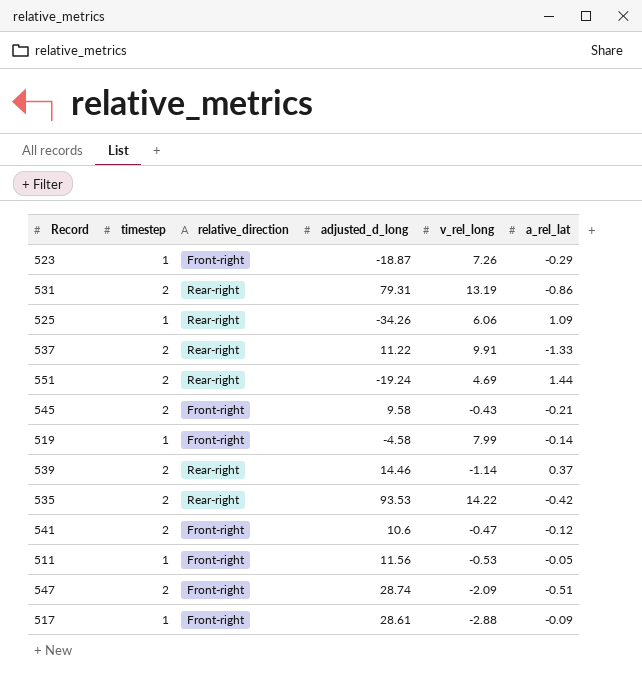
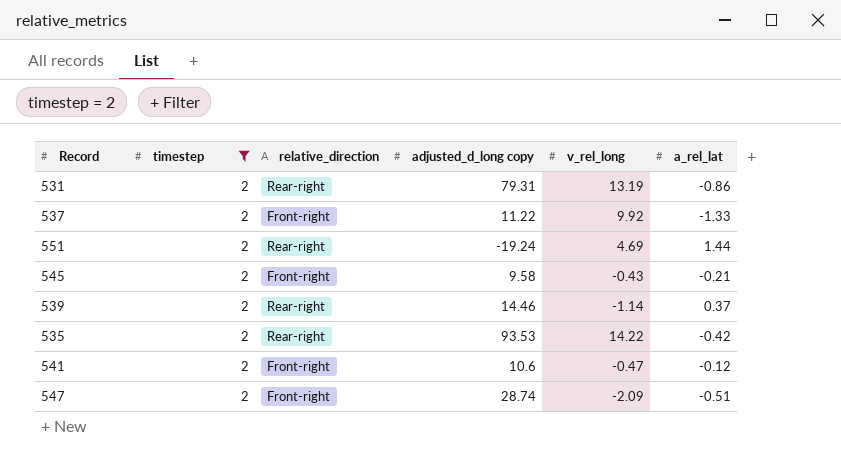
filter: none -> timestep = 2
column name: adjusted_d_long -> adjusted_d_long copy
537 | relative_direction: Rear-right -> Front-right
537 | v_rel_long: 9.91 -> 9.92

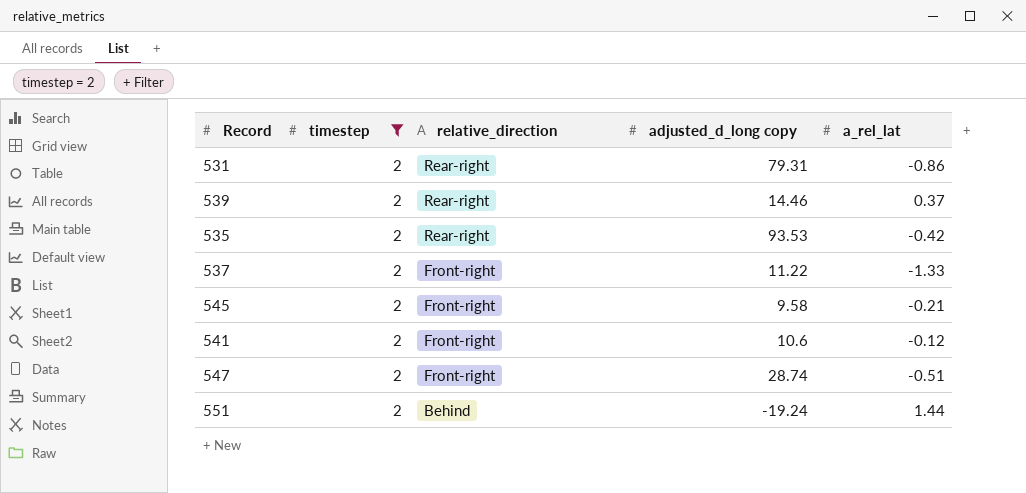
row order: none -> relative_direction descending
column v_rel_long | position: 5 -> none
551 | relative_direction: Rear-right -> Behind

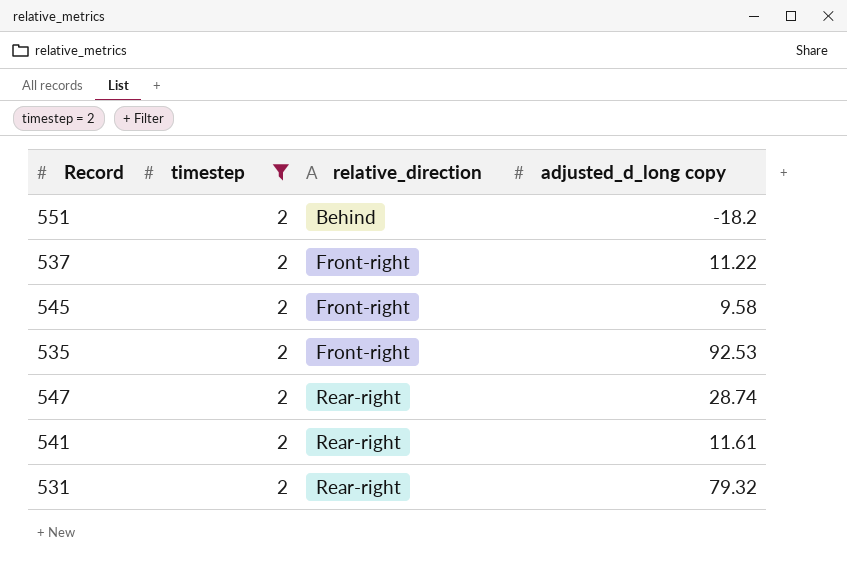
row order: relative_direction descending -> relative_direction ascending
column a_rel_lat | position: 5 -> none
row 539: 2 | Rear-right | 14.46 | 0.37 -> none
551 | adjusted_d_long copy: -19.24 -> -18.2
535 | relative_direction: Rear-right -> Front-right
535 | adjusted_d_long copy: 93.53 -> 92.53
547 | relative_direction: Front-right -> Rear-right
541 | relative_direction: Front-right -> Rear-right
541 | adjusted_d_long copy: 10.6 -> 11.61
531 | adjusted_d_long copy: 79.31 -> 79.32

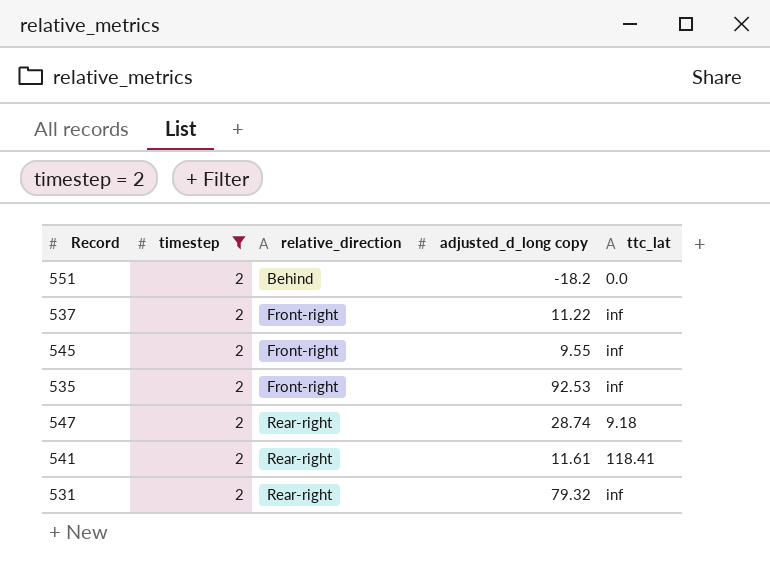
column ttc_lat | position: none -> 5
545 | adjusted_d_long copy: 9.58 -> 9.55

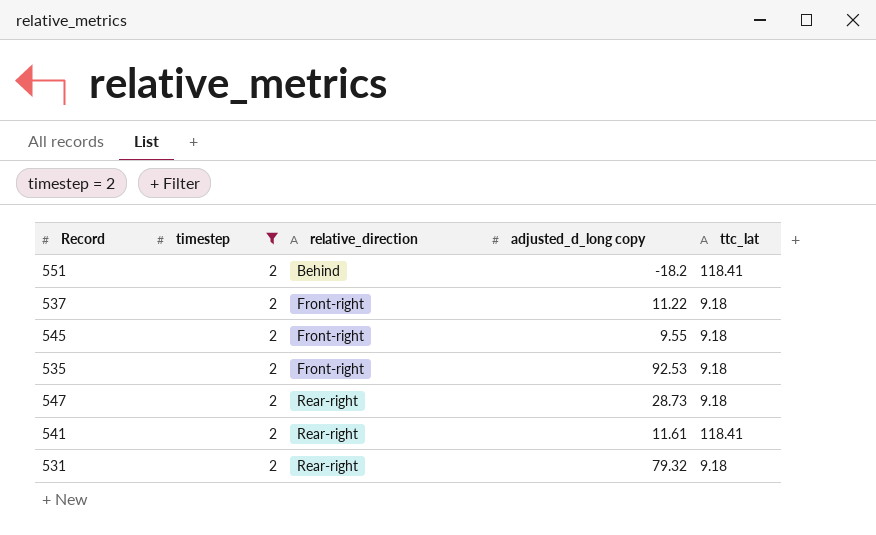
551 | ttc_lat: 0.0 -> 118.41
537 | ttc_lat: inf -> 9.18
545 | ttc_lat: inf -> 9.18
535 | ttc_lat: inf -> 9.18
547 | adjusted_d_long copy: 28.74 -> 28.73
531 | ttc_lat: inf -> 9.18

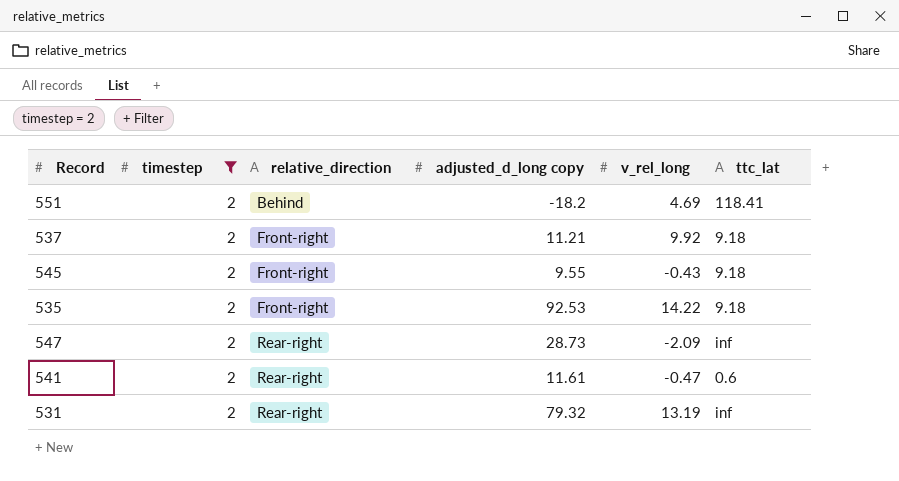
column v_rel_long | position: none -> 5
537 | adjusted_d_long copy: 11.22 -> 11.21
547 | ttc_lat: 9.18 -> inf
541 | ttc_lat: 118.41 -> 0.6
531 | ttc_lat: 9.18 -> inf

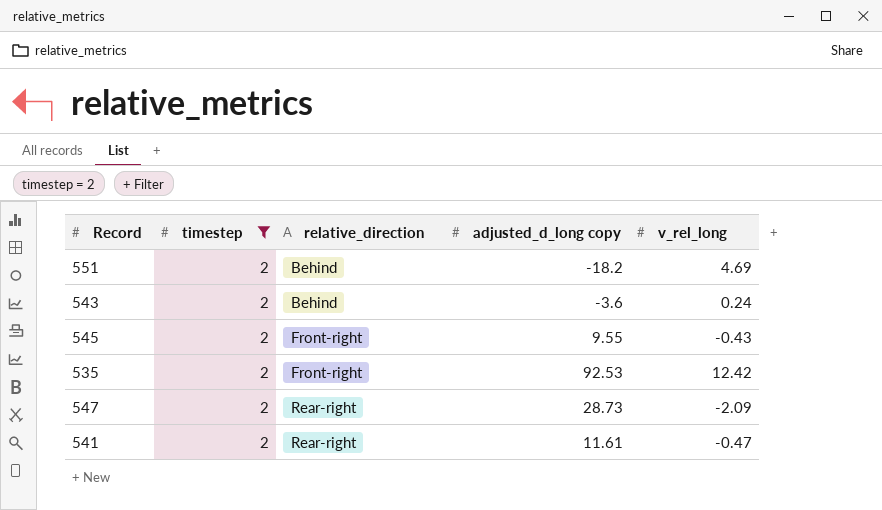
column ttc_lat | position: 6 -> none
row 537: 2 | Front-right | 11.21 | 9.92 | 9.18 -> none
row 531: 2 | Rear-right | 79.32 | 13.19 | inf -> none
row 543: none -> 2 | Behind | -3.6 | 0.24
535 | v_rel_long: 14.22 -> 12.42

